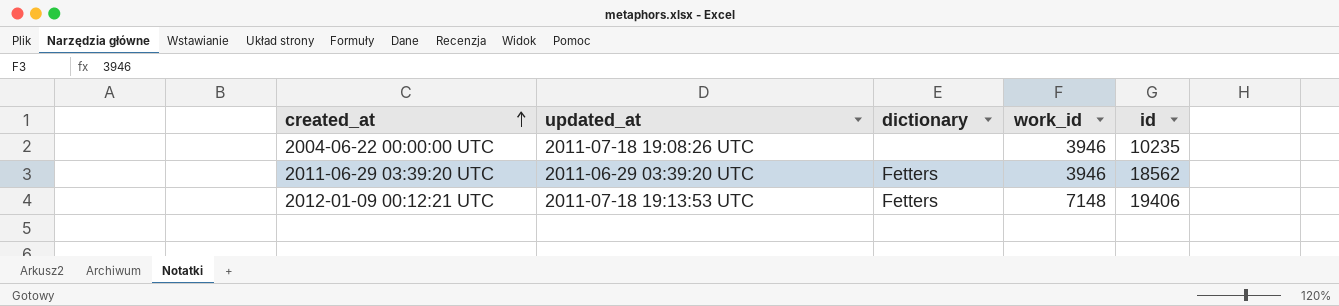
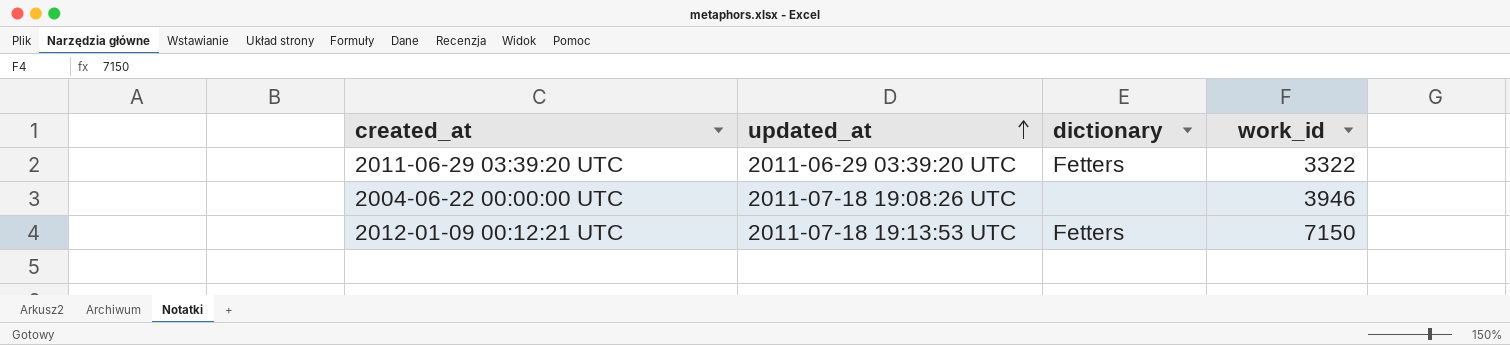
row order: created_at ascending -> updated_at ascending
column id | position: 5 -> none
2011-06-29 03:39:20 UTC | work_id: 3946 -> 3322
2012-01-09 00:12:21 UTC | work_id: 7148 -> 7150

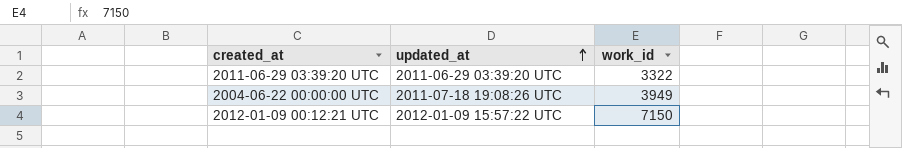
column dictionary | position: 3 -> none
2004-06-22 00:00:00 UTC | work_id: 3946 -> 3949
2012-01-09 00:12:21 UTC | updated_at: 2011-07-18 19:13:53 UTC -> 2012-01-09 15:57:22 UTC

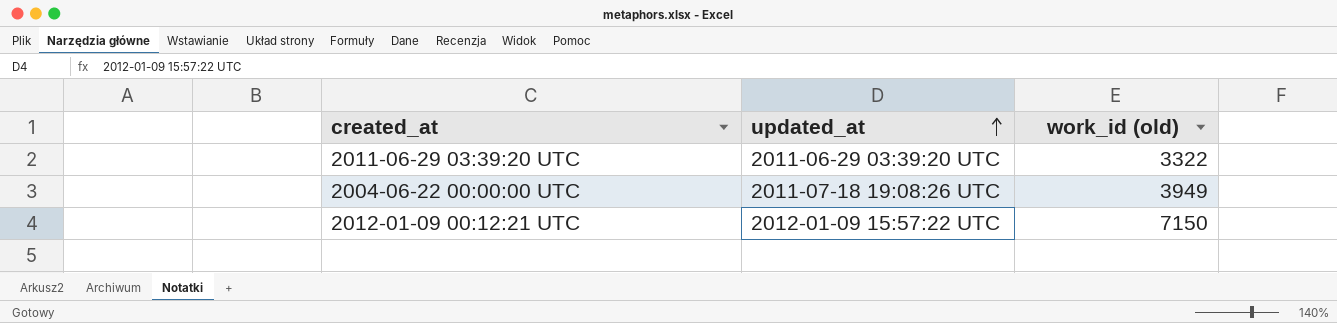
column name: work_id -> work_id (old)

